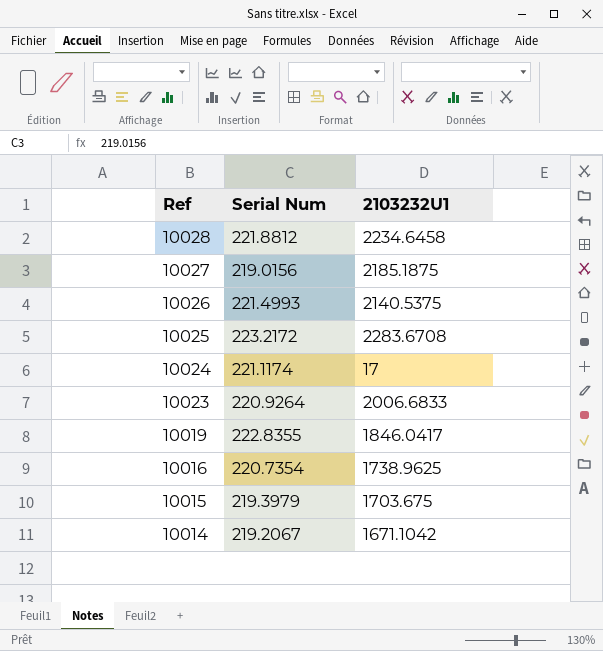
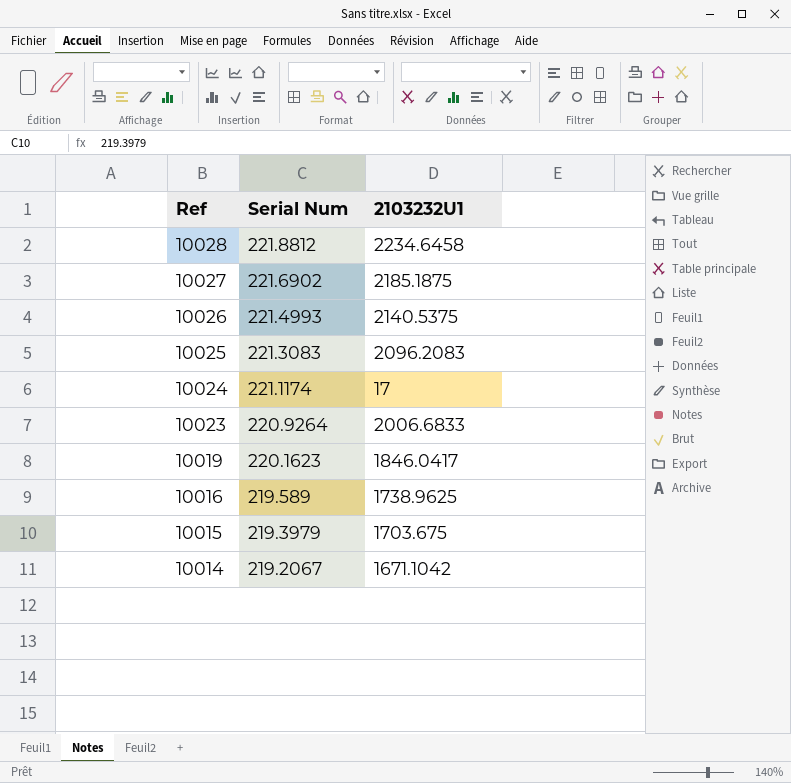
10027 | Serial Num: 219.0156 -> 221.6902
10025 | Serial Num: 223.2172 -> 221.3083
10025 | 2103232U1: 2283.6708 -> 2096.2083
10019 | Serial Num: 222.8355 -> 220.1623
10016 | Serial Num: 220.7354 -> 219.589

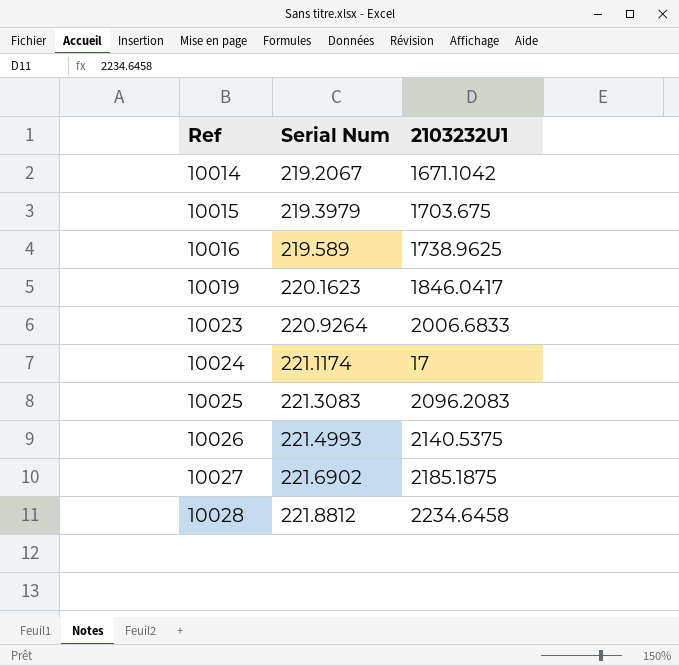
row order: Ref descending -> Ref ascending

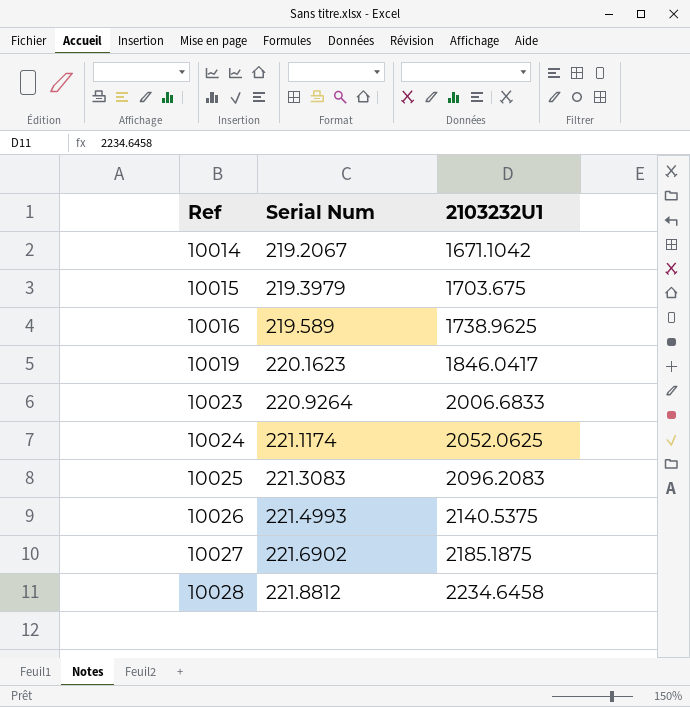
10024 | 2103232U1: 17 -> 2052.0625

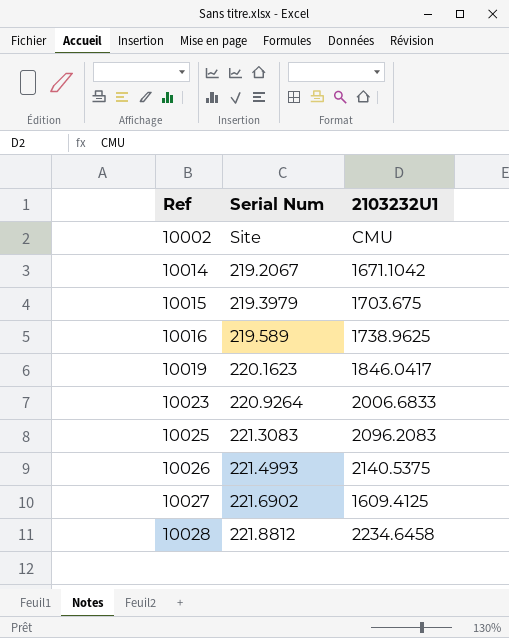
row 10024: 221.1174 | 2052.0625 -> none
row 10002: none -> Site | CMU
10027 | 2103232U1: 2185.1875 -> 1609.4125

